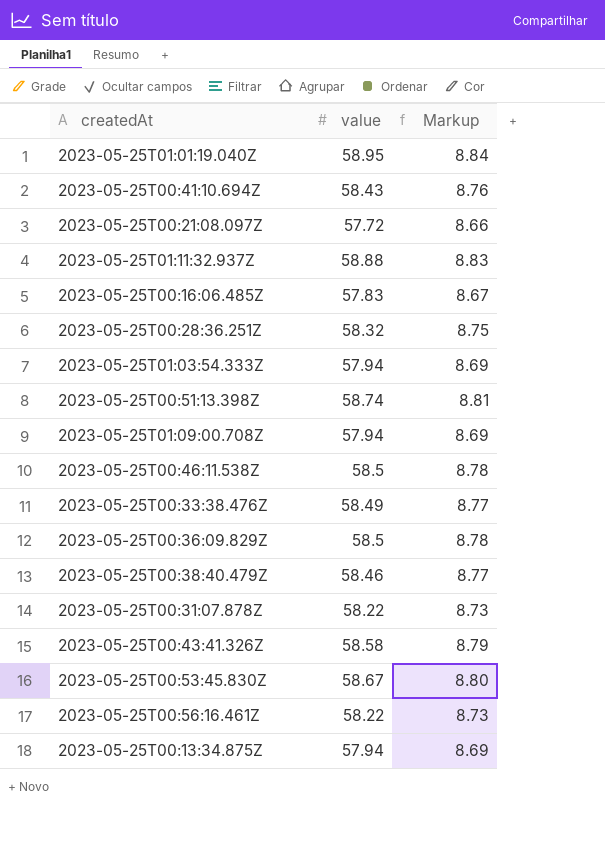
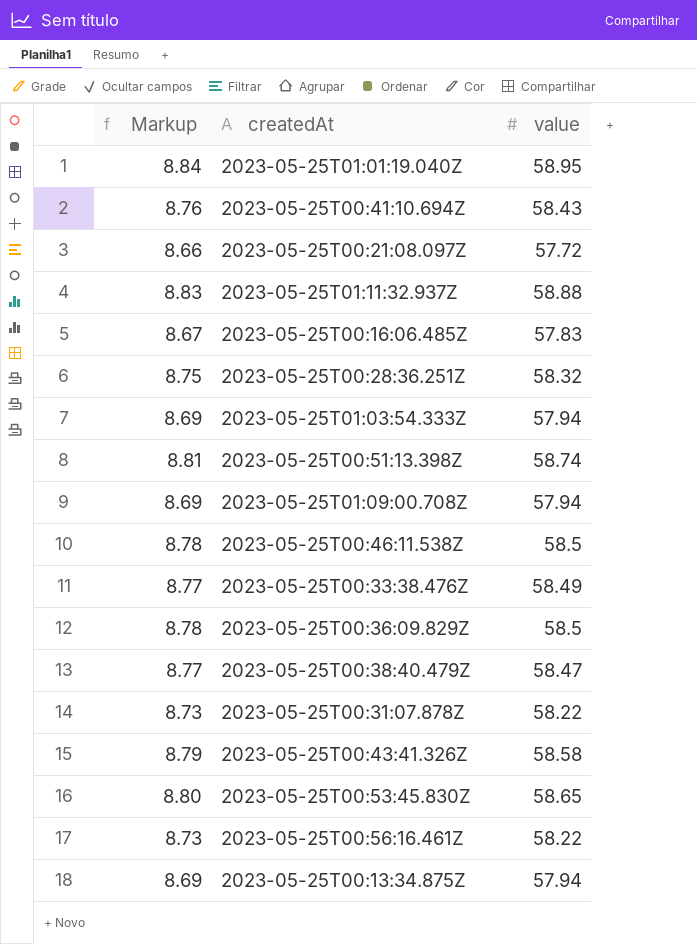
column Markup | position: 3 -> 1
2023-05-25T00:38:40.479Z | value: 58.46 -> 58.47
2023-05-25T00:53:45.830Z | value: 58.67 -> 58.65

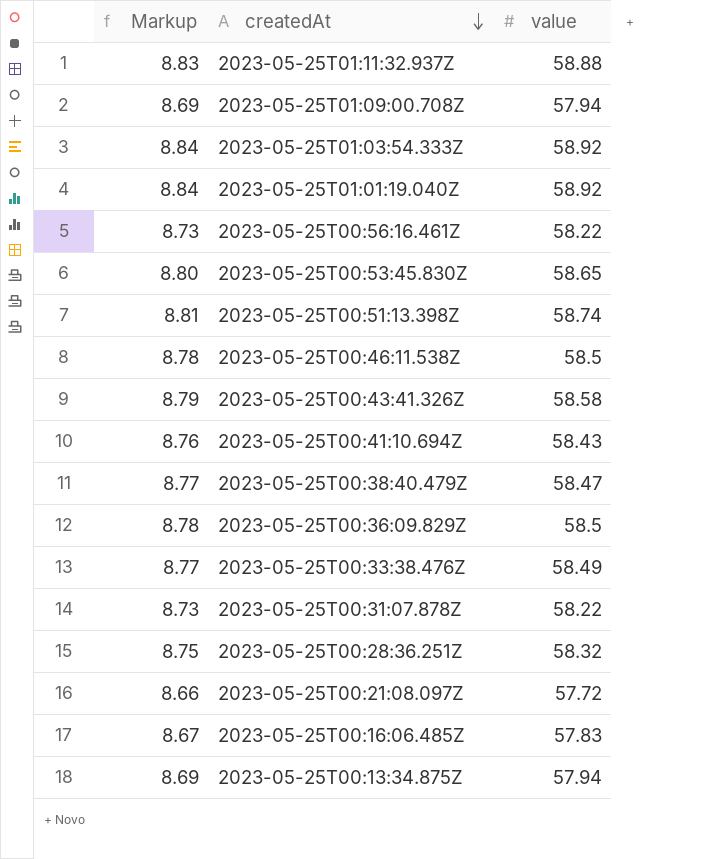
row order: none -> createdAt descending
2023-05-25T01:03:54.333Z | Markup: 8.69 -> 8.84
2023-05-25T01:03:54.333Z | value: 57.94 -> 58.92
2023-05-25T01:01:19.040Z | value: 58.95 -> 58.92

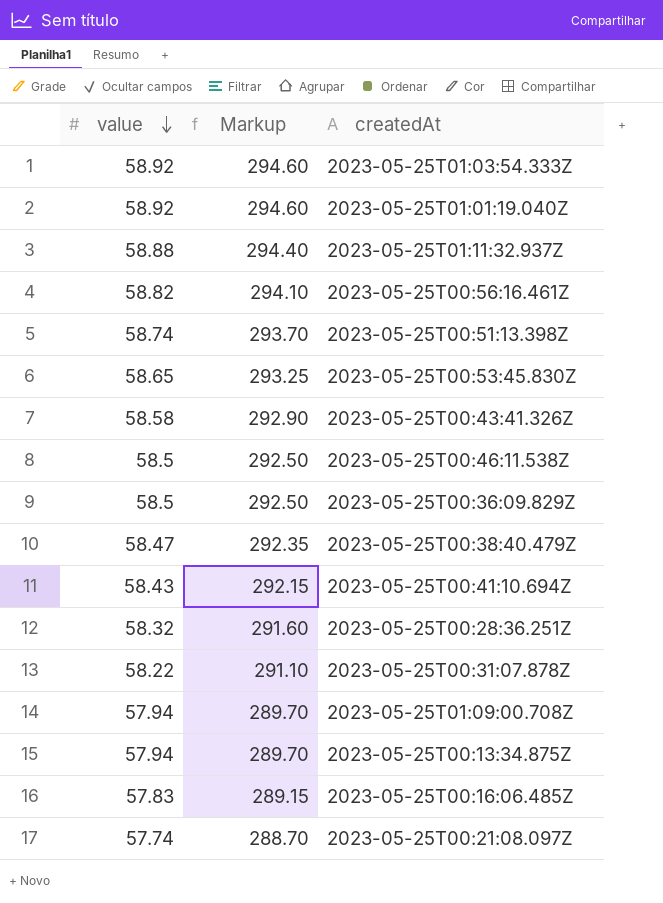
row order: createdAt descending -> value descending
column value | position: 3 -> 1
column Markup | formula: [value] * 0.15 -> [value] * 5
row 2023-05-25T00:33:38.476Z: 8.77 | 58.49 -> none
2023-05-25T00:56:16.461Z | value: 58.22 -> 58.82
2023-05-25T00:21:08.097Z | value: 57.72 -> 57.74

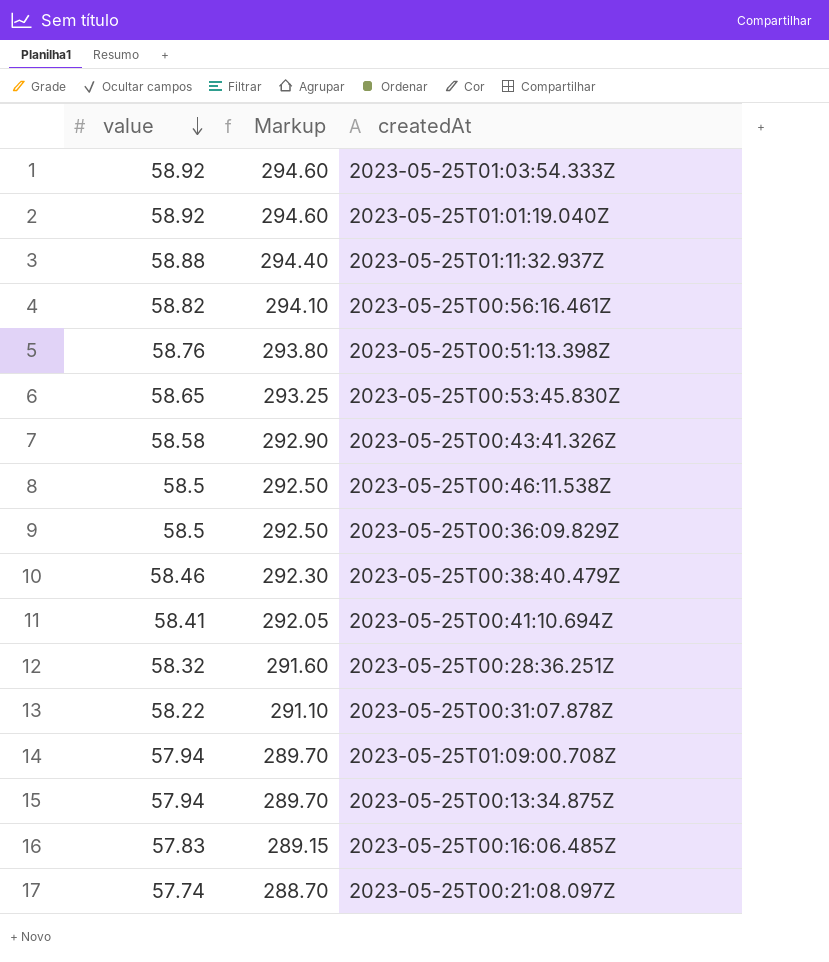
2023-05-25T00:51:13.398Z | value: 58.74 -> 58.76
2023-05-25T00:51:13.398Z | Markup: 293.70 -> 293.80
2023-05-25T00:38:40.479Z | value: 58.47 -> 58.46
2023-05-25T00:38:40.479Z | Markup: 292.35 -> 292.30
2023-05-25T00:41:10.694Z | value: 58.43 -> 58.41
2023-05-25T00:41:10.694Z | Markup: 292.15 -> 292.05

